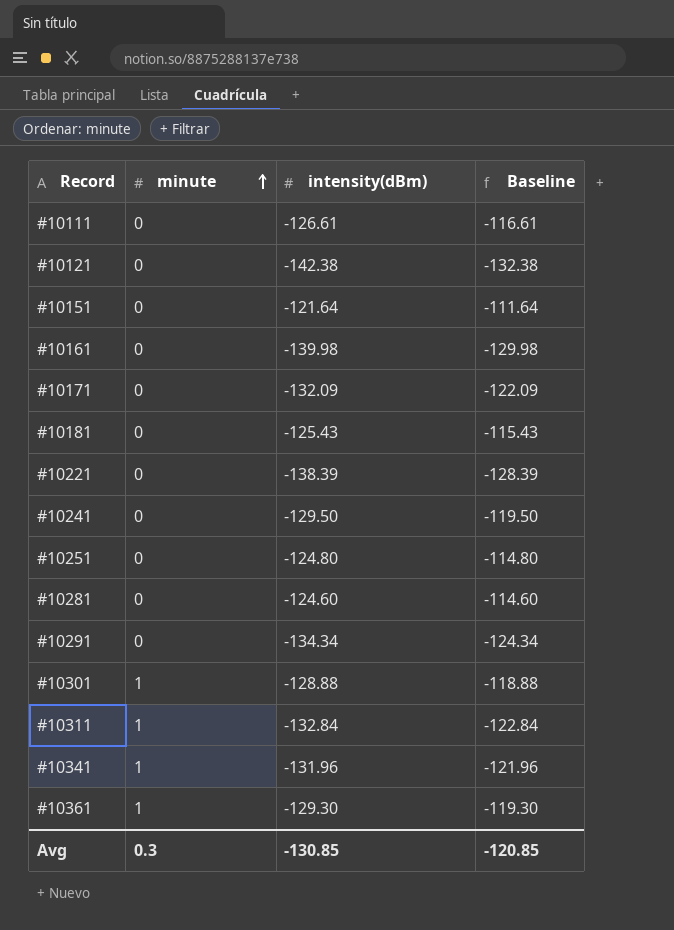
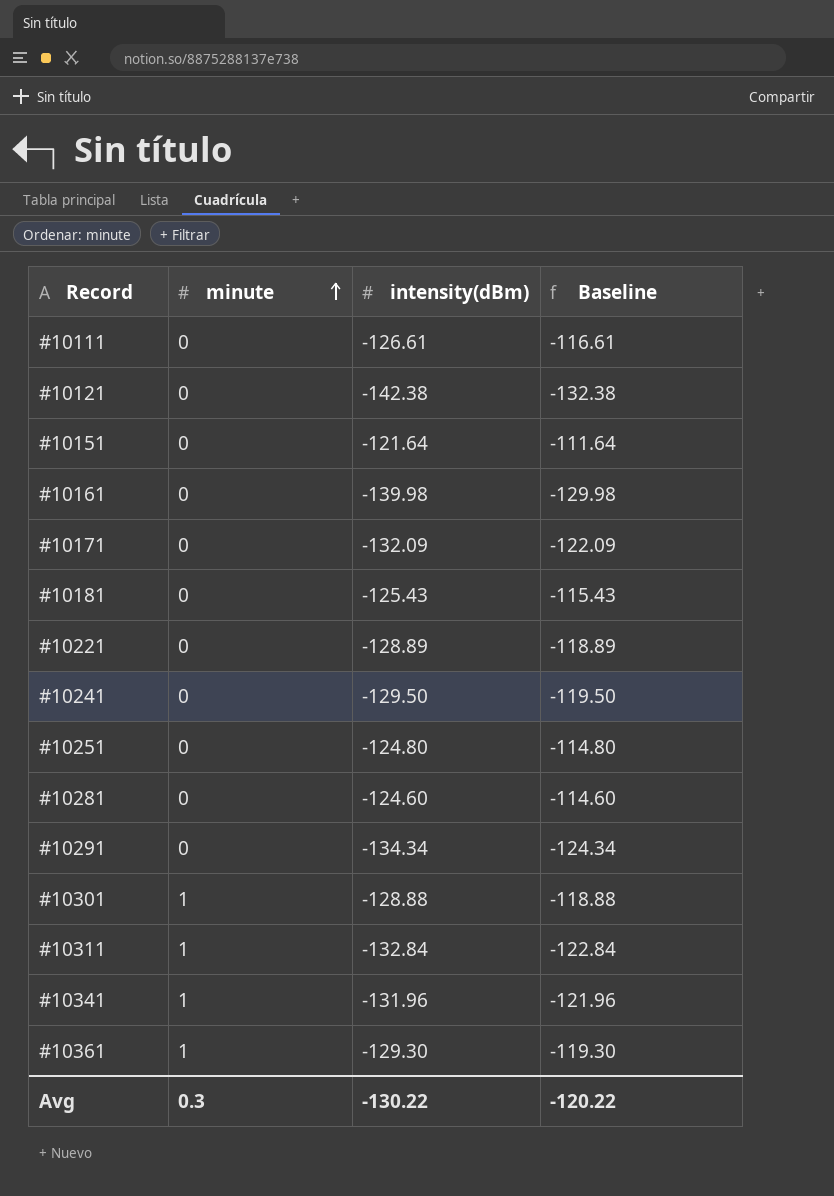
#10221 | intensity(dBm): -138.39 -> -128.89
#10221 | Baseline: -128.39 -> -118.89
Avg | intensity(dBm): -130.85 -> -130.22
Avg | Baseline: -120.85 -> -120.22

